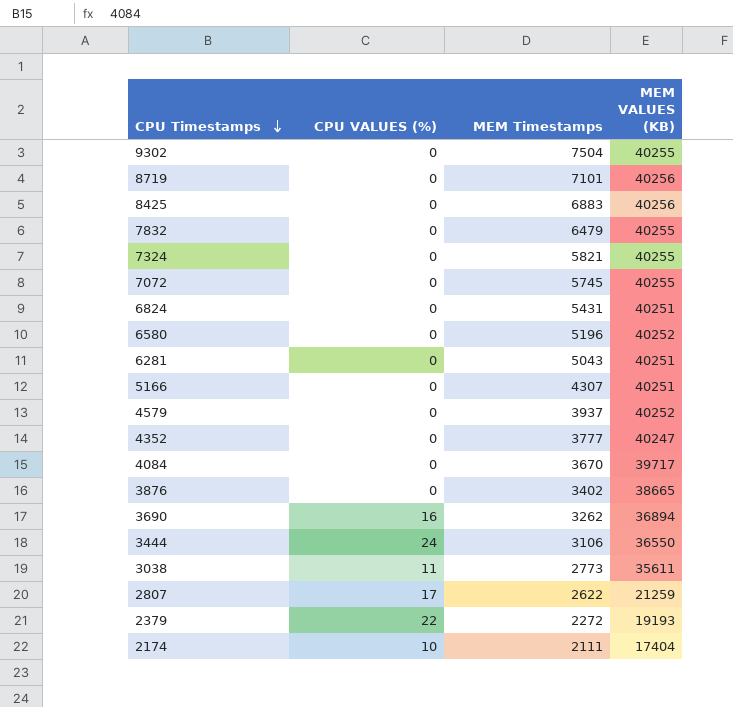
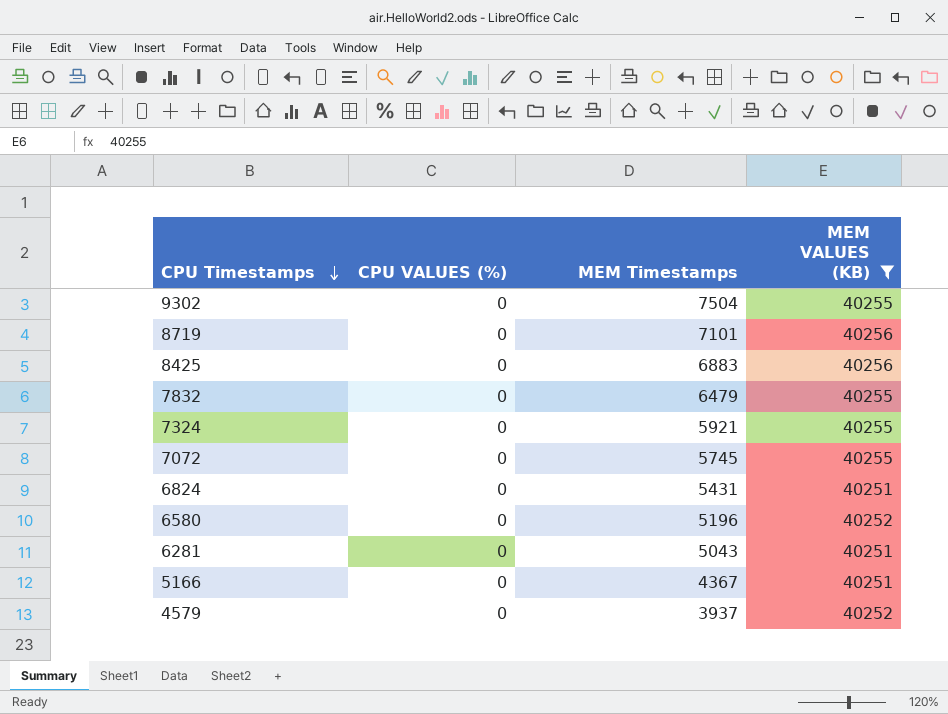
filter: none -> MEM VALUES (KB) >= 40251
7324 | MEM Timestamps: 5821 -> 5921
5166 | MEM Timestamps: 4307 -> 4367

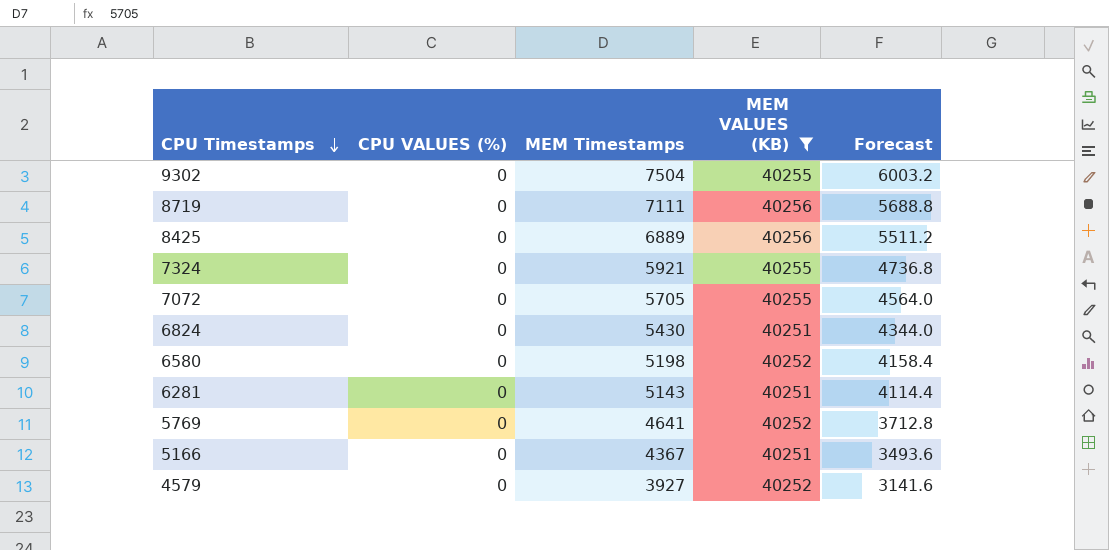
column Forecast | formula: none -> [MEM Timestamps] * 0.8
row 7832: 0 | 6479 | 40255 -> none
8719 | MEM Timestamps: 7101 -> 7111
8425 | MEM Timestamps: 6883 -> 6889
7072 | MEM Timestamps: 5745 -> 5705
6824 | MEM Timestamps: 5431 -> 5430
6580 | MEM Timestamps: 5196 -> 5198
6281 | MEM Timestamps: 5043 -> 5143
row 5769: none -> 0 | 4641 | 40252 | 3712.8
4579 | MEM Timestamps: 3937 -> 3927

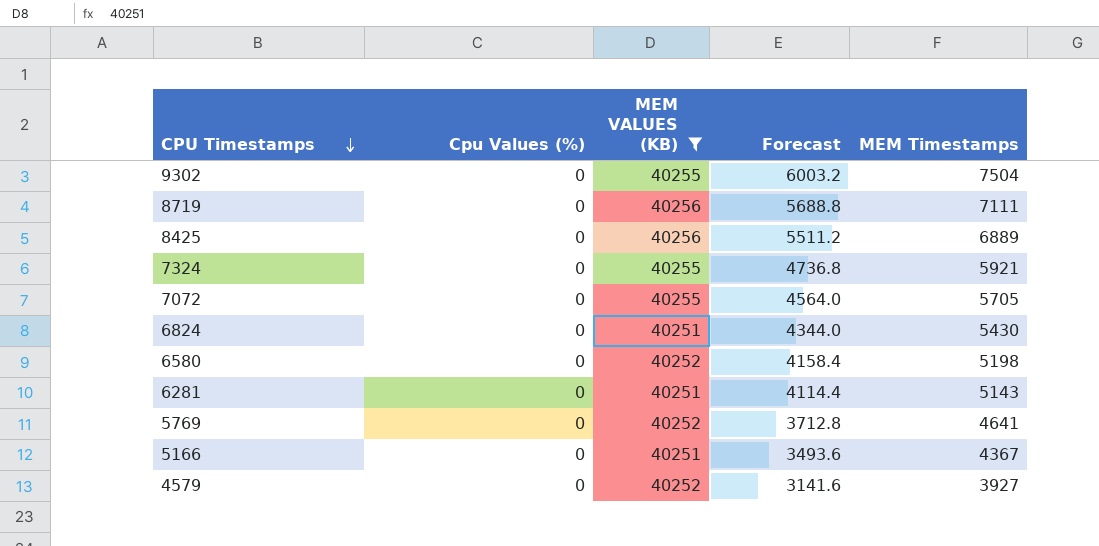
column name: CPU VALUES (%) -> Cpu Values (%)
column MEM Timestamps | position: 3 -> 5

